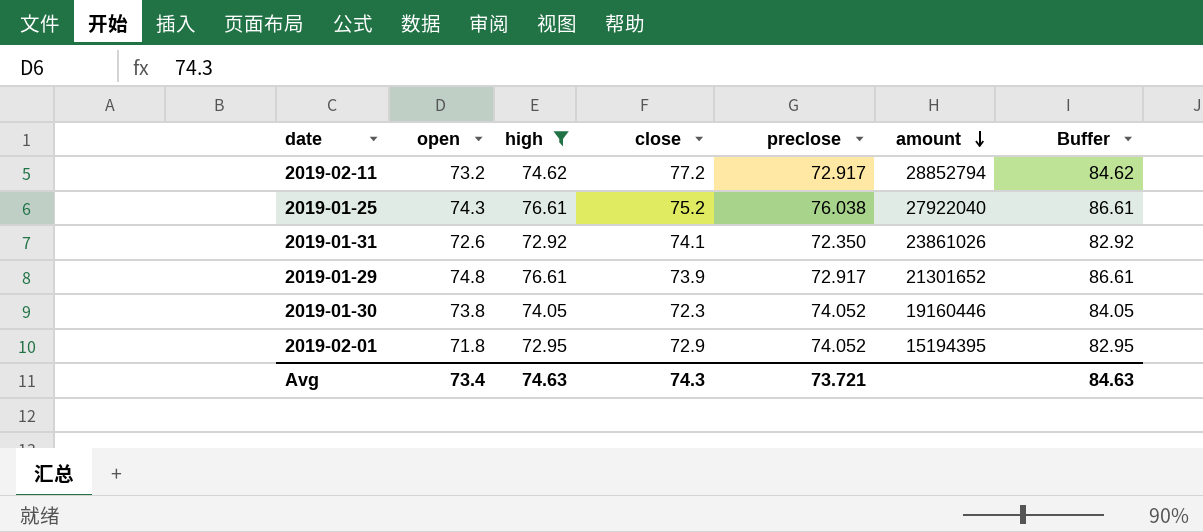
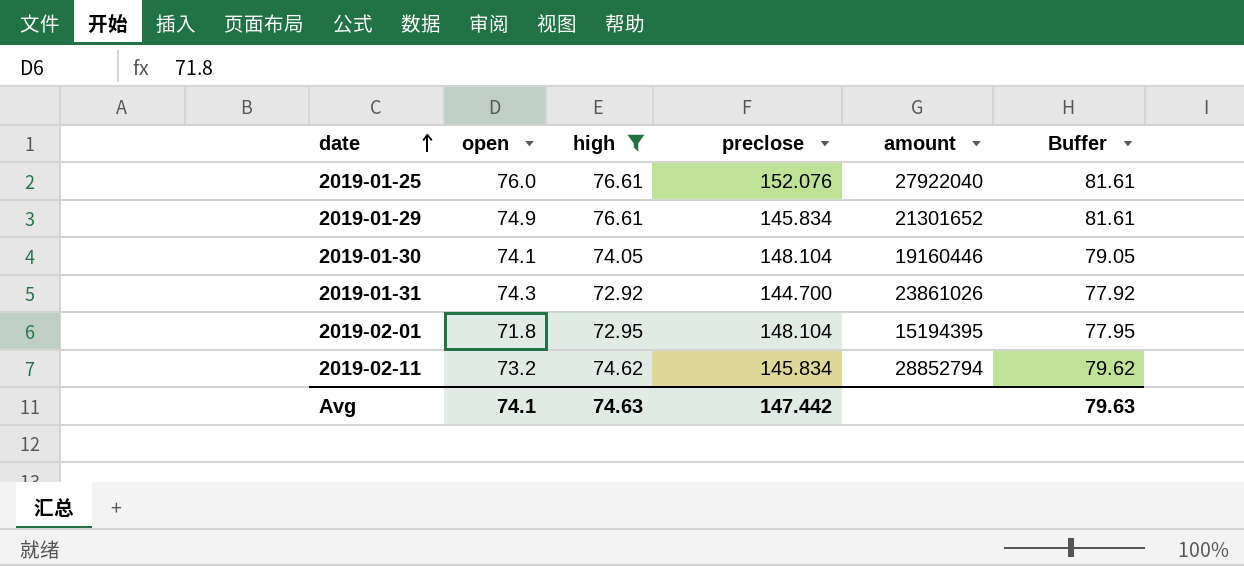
row order: amount descending -> date ascending
column close | position: 4 -> none
column Buffer | formula: [high] + 10 -> [high] + 5
2019-01-25 | open: 74.3 -> 76.0
2019-01-25 | preclose: 76.038 -> 152.076
2019-01-29 | open: 74.8 -> 74.9
2019-01-29 | preclose: 72.917 -> 145.834
2019-01-30 | open: 73.8 -> 74.1
2019-01-30 | preclose: 74.052 -> 148.104
2019-01-31 | open: 72.6 -> 74.3
2019-01-31 | preclose: 72.350 -> 144.700
2019-02-01 | preclose: 74.052 -> 148.104
2019-02-11 | preclose: 72.917 -> 145.834
Avg | open: 73.4 -> 74.1
Avg | preclose: 73.721 -> 147.442
Avg | Buffer: 84.63 -> 79.63

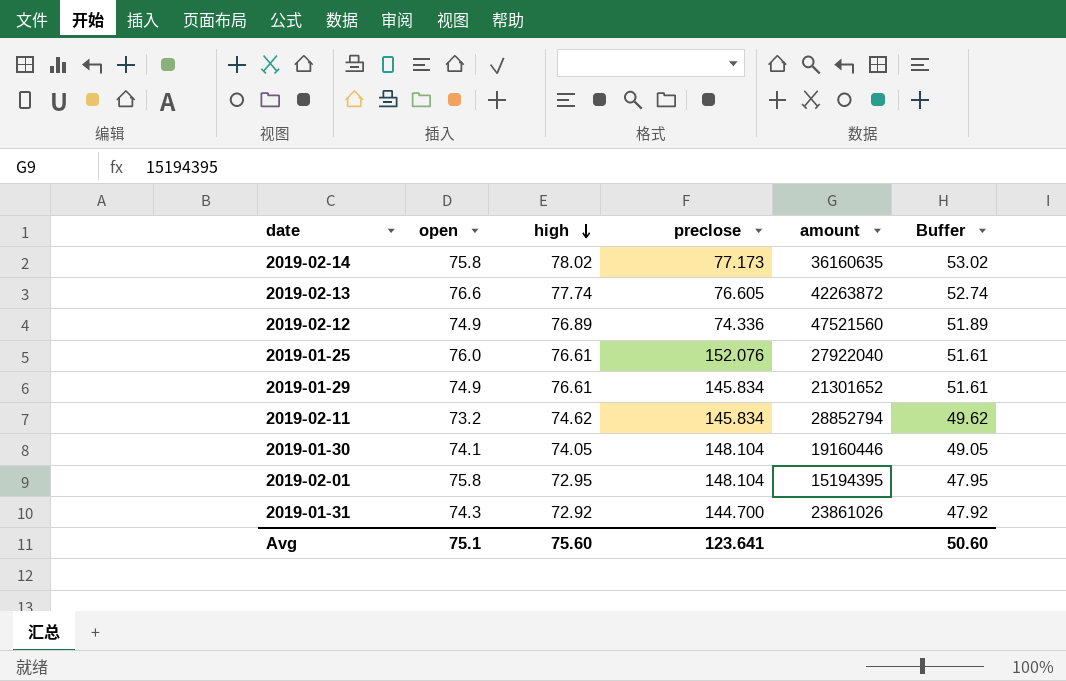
filter: high <= 76.61 -> none
row order: date ascending -> high descending
column Buffer | formula: [high] + 5 -> [high] - 25
2019-02-01 | open: 71.8 -> 75.8
Avg | open: 74.1 -> 75.1
Avg | high: 74.63 -> 75.60
Avg | preclose: 147.442 -> 123.641
Avg | Buffer: 79.63 -> 50.60

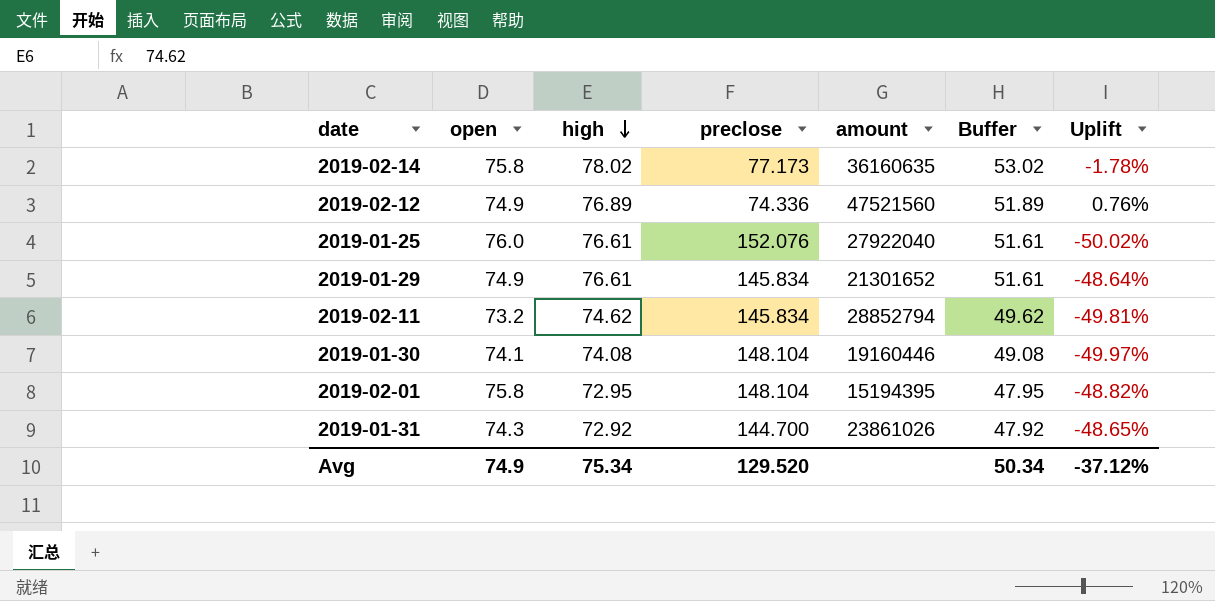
column Uplift | formula: none -> ([open] - [preclose]) / [preclose]
row 2019-02-13: 76.6 | 77.74 | 76.605 | 42263872 | 52.74 -> none
2019-01-30 | high: 74.05 -> 74.08
2019-01-30 | Buffer: 49.05 -> 49.08
Avg | open: 75.1 -> 74.9
Avg | high: 75.60 -> 75.34
Avg | preclose: 123.641 -> 129.520
Avg | Buffer: 50.60 -> 50.34

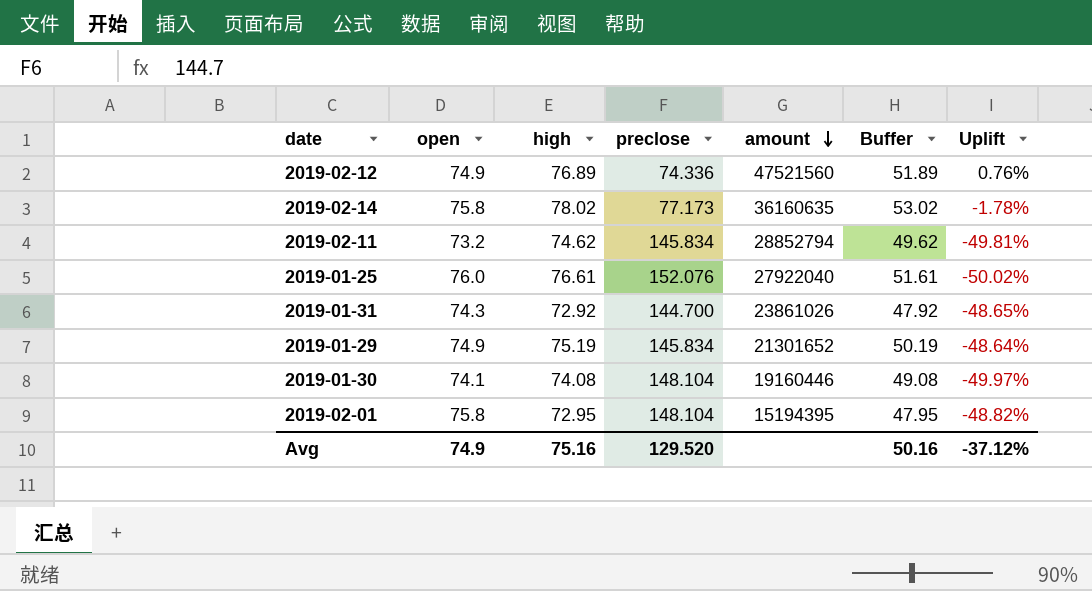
row order: high descending -> amount descending
2019-01-29 | high: 76.61 -> 75.19
2019-01-29 | Buffer: 51.61 -> 50.19
Avg | high: 75.34 -> 75.16
Avg | Buffer: 50.34 -> 50.16

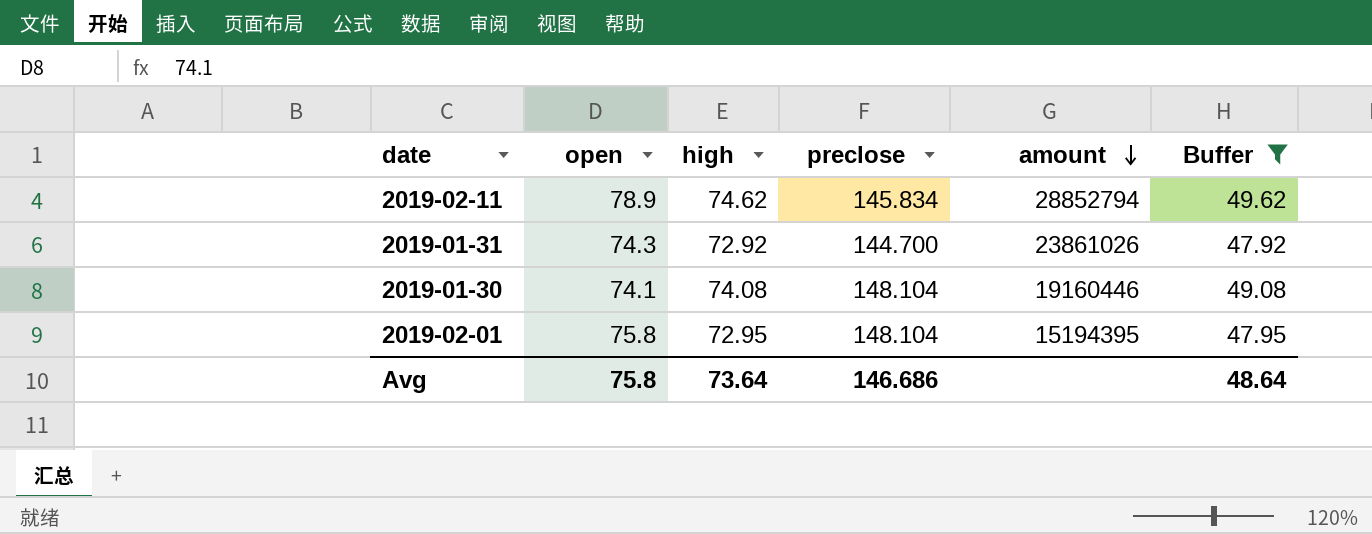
filter: none -> Buffer <= 49.62
column Uplift | formula: ([open] - [preclose]) / [preclose] -> none
2019-02-11 | open: 73.2 -> 78.9
Avg | open: 74.9 -> 75.8
Avg | high: 75.16 -> 73.64
Avg | preclose: 129.520 -> 146.686
Avg | Buffer: 50.16 -> 48.64

